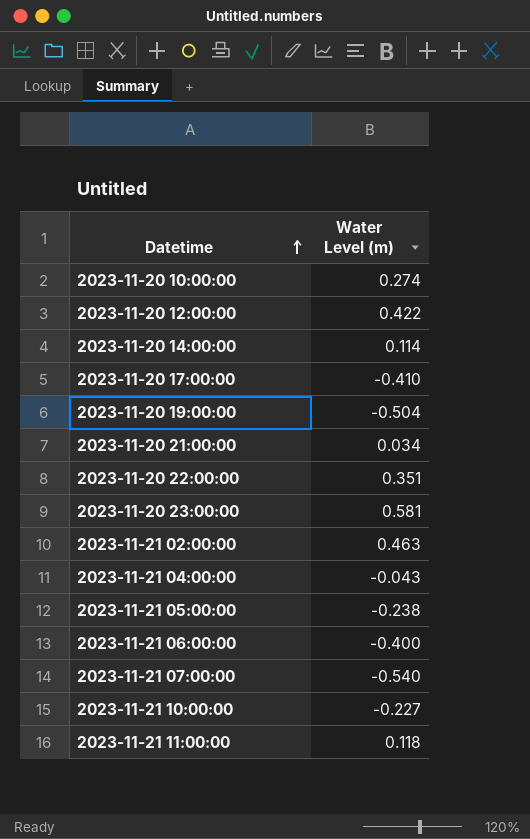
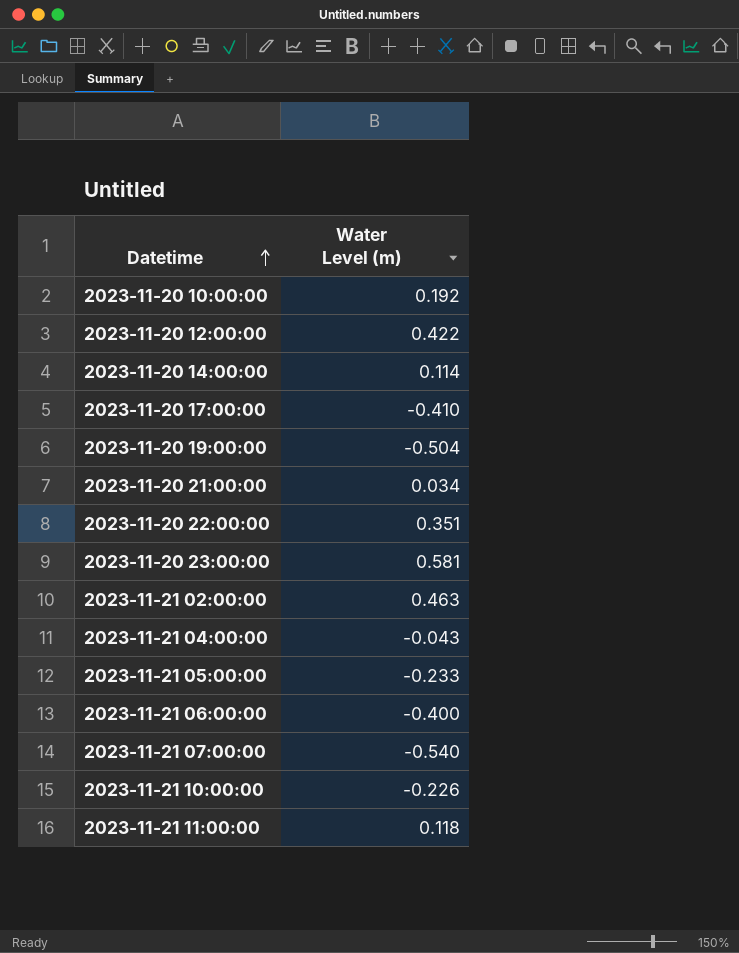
2023-11-20 10:00:00 | Water Level (m): 0.274 -> 0.192
2023-11-21 05:00:00 | Water Level (m): -0.238 -> -0.233
2023-11-21 10:00:00 | Water Level (m): -0.227 -> -0.226

